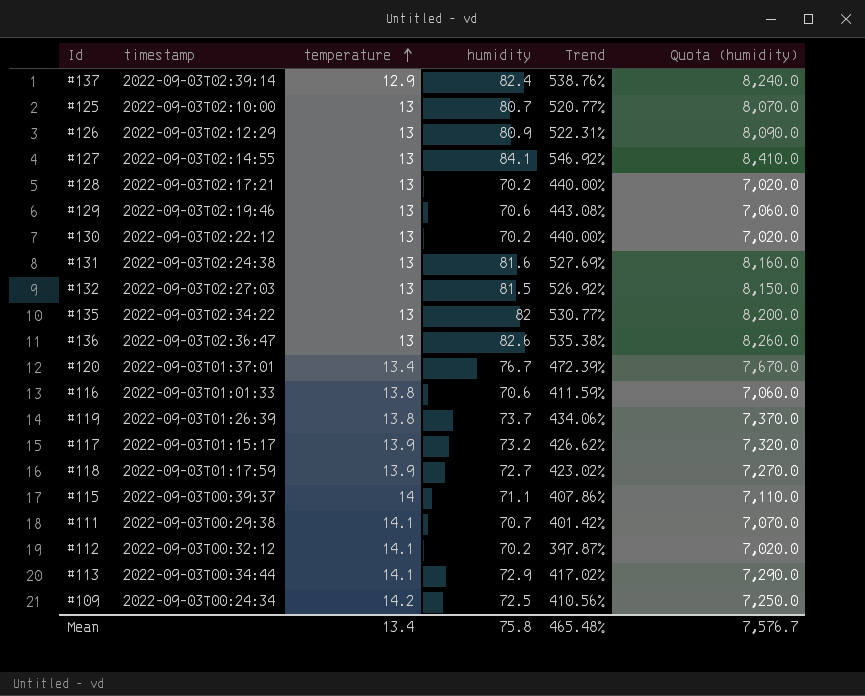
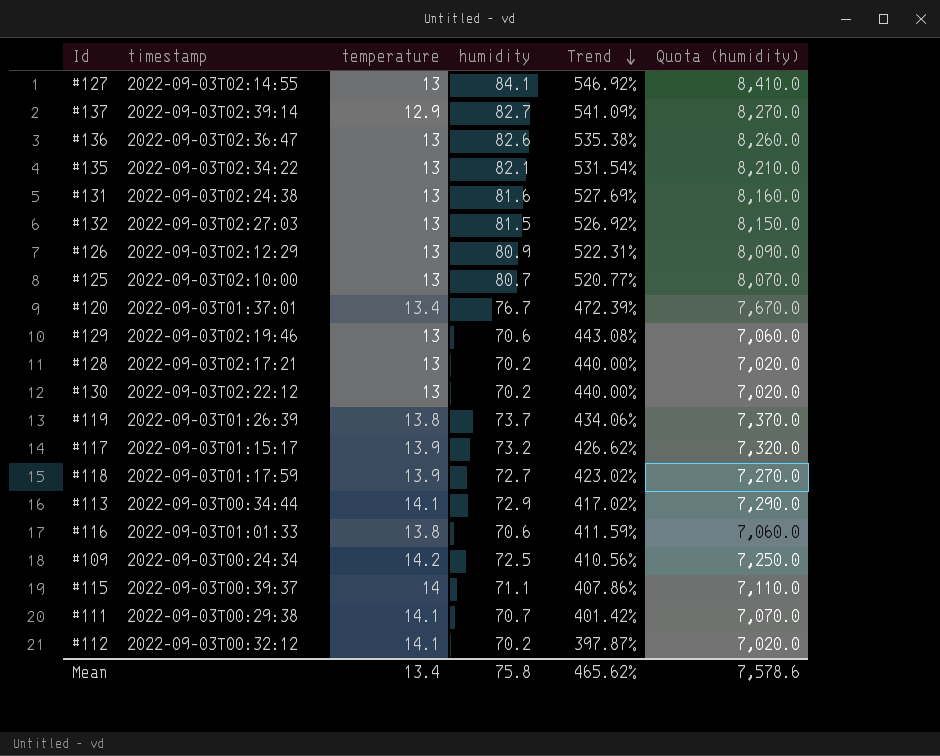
row order: temperature ascending -> Trend descending
#137 | humidity: 82.4 -> 82.7
#137 | Trend: 538.76% -> 541.09%
#137 | Quota (humidity): 8,240.0 -> 8,270.0
#135 | humidity: 82 -> 82.1
#135 | Trend: 530.77% -> 531.54%
#135 | Quota (humidity): 8,200.0 -> 8,210.0
Mean | Trend: 465.48% -> 465.62%
Mean | Quota (humidity): 7,576.7 -> 7,578.6

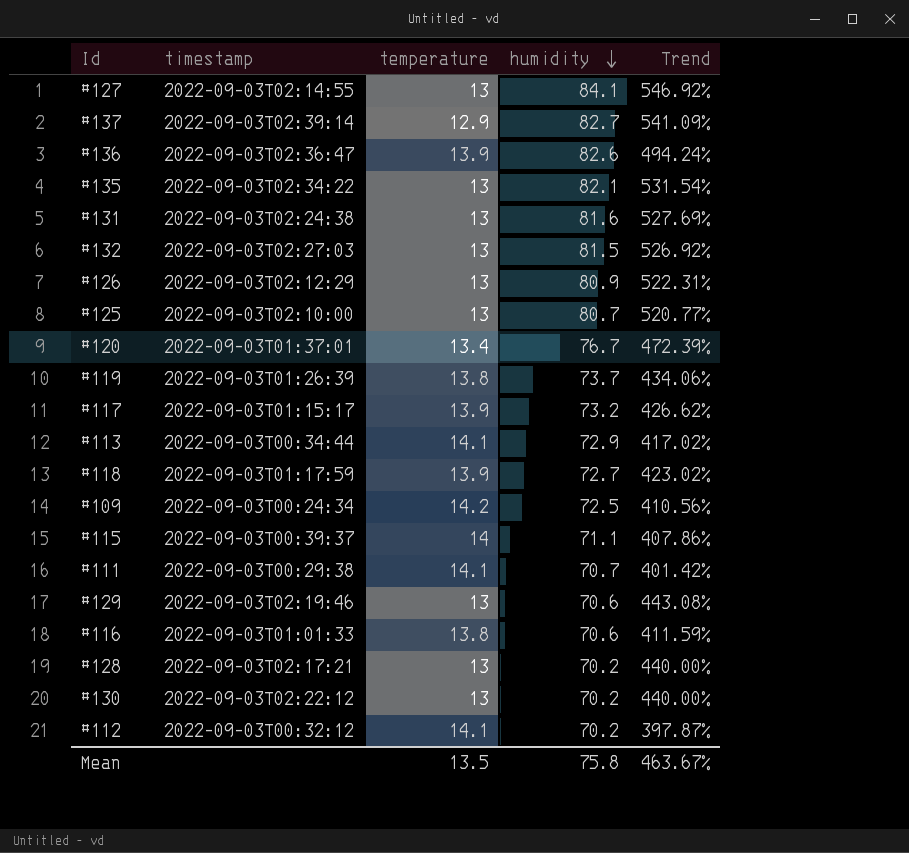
row order: Trend descending -> humidity descending
column Quota (humidity) | formula: [humidity] * 100 -> none
#136 | temperature: 13 -> 13.9
#136 | Trend: 535.38% -> 494.24%
Mean | temperature: 13.4 -> 13.5
Mean | Trend: 465.62% -> 463.67%

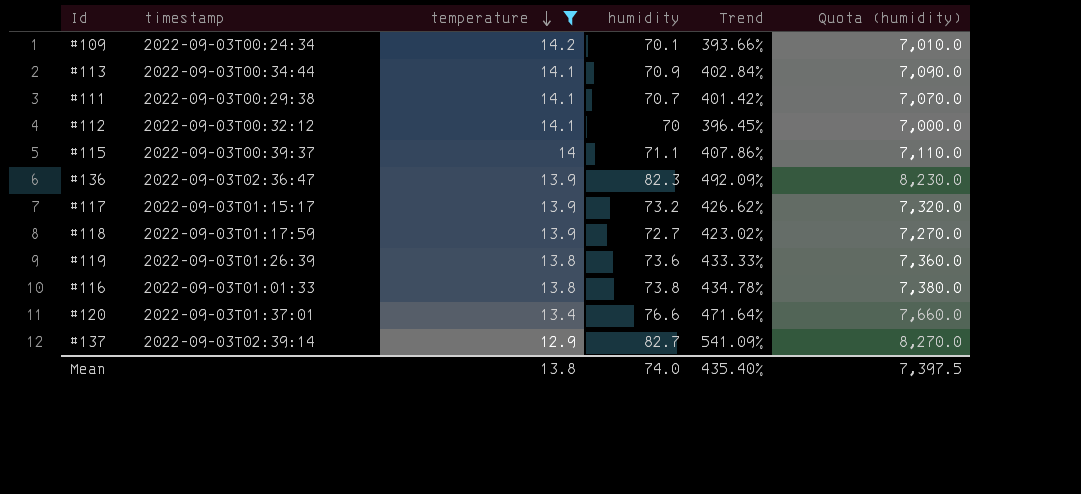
filter: none -> temperature != 13
row order: humidity descending -> temperature descending
column Quota (humidity) | formula: none -> [humidity] * 100
#109 | humidity: 72.5 -> 70.1
#109 | Trend: 410.56% -> 393.66%
#113 | humidity: 72.9 -> 70.9
#113 | Trend: 417.02% -> 402.84%
#112 | humidity: 70.2 -> 70
#112 | Trend: 397.87% -> 396.45%
#136 | humidity: 82.6 -> 82.3
#136 | Trend: 494.24% -> 492.09%
#119 | humidity: 73.7 -> 73.6
#119 | Trend: 434.06% -> 433.33%
#116 | humidity: 70.6 -> 73.8
#116 | Trend: 411.59% -> 434.78%
#120 | humidity: 76.7 -> 76.6
#120 | Trend: 472.39% -> 471.64%
Mean | temperature: 13.5 -> 13.8
Mean | humidity: 75.8 -> 74.0
Mean | Trend: 463.67% -> 435.40%

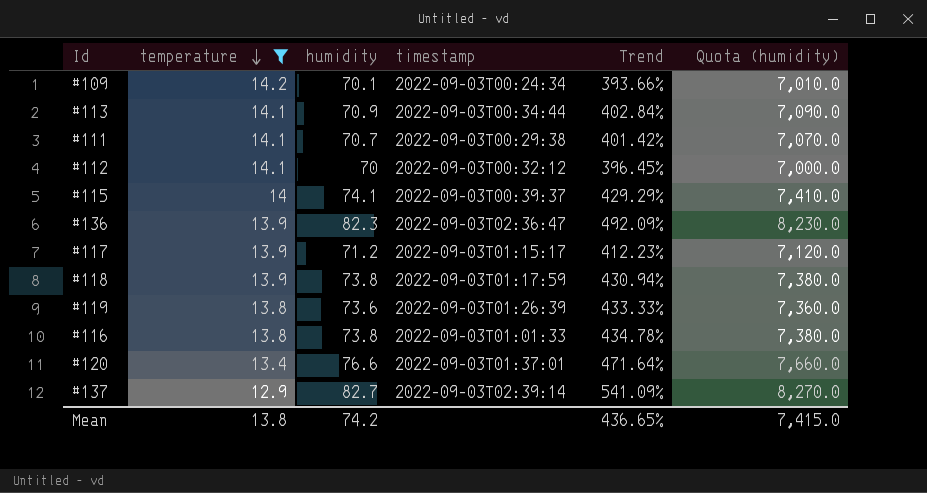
column timestamp | position: 2 -> 4
#115 | humidity: 71.1 -> 74.1
#115 | Trend: 407.86% -> 429.29%
#115 | Quota (humidity): 7,110.0 -> 7,410.0
#117 | humidity: 73.2 -> 71.2
#117 | Trend: 426.62% -> 412.23%
#117 | Quota (humidity): 7,320.0 -> 7,120.0
#118 | humidity: 72.7 -> 73.8
#118 | Trend: 423.02% -> 430.94%
#118 | Quota (humidity): 7,270.0 -> 7,380.0
Mean | humidity: 74.0 -> 74.2
Mean | Trend: 435.40% -> 436.65%
Mean | Quota (humidity): 7,397.5 -> 7,415.0

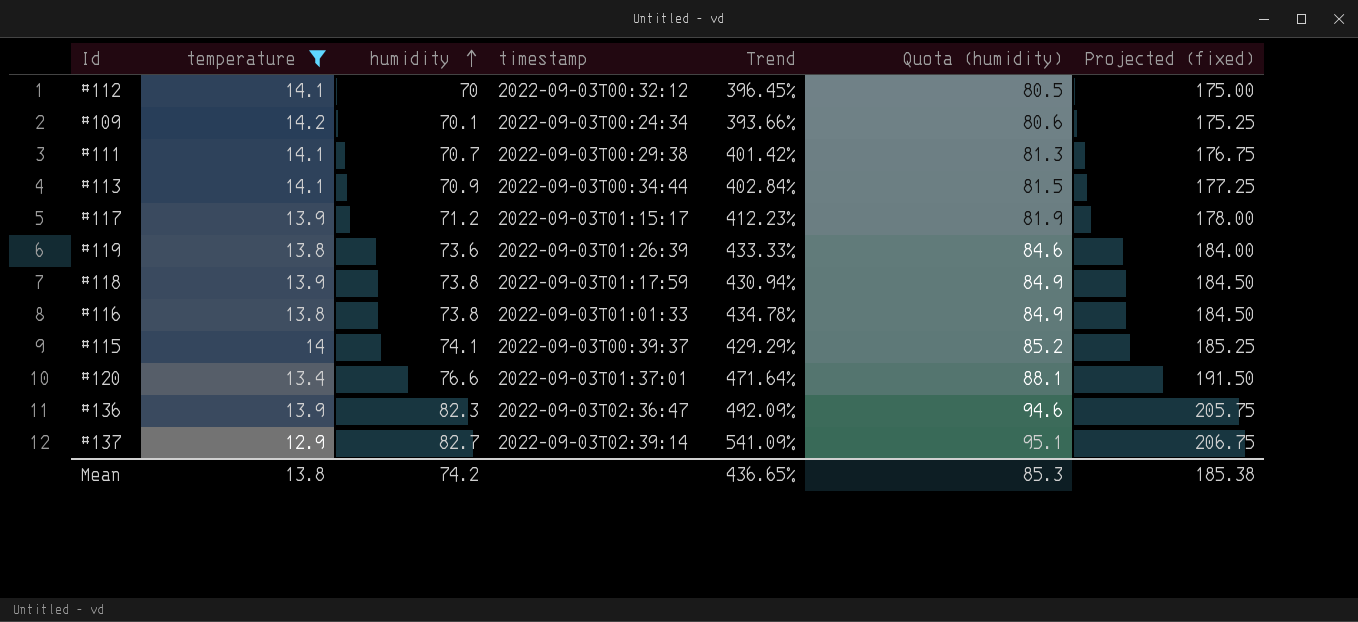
row order: temperature descending -> humidity ascending
column Quota (humidity) | formula: [humidity] * 100 -> [humidity] * 1.15
column Projected (fixed) | formula: none -> [humidity] * 2.5
Mean | Quota (humidity): 7,415.0 -> 85.3

